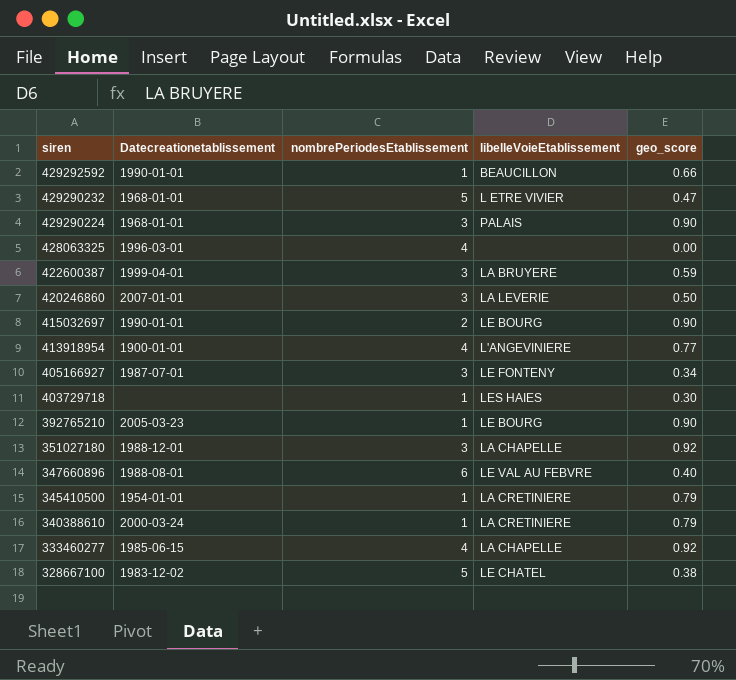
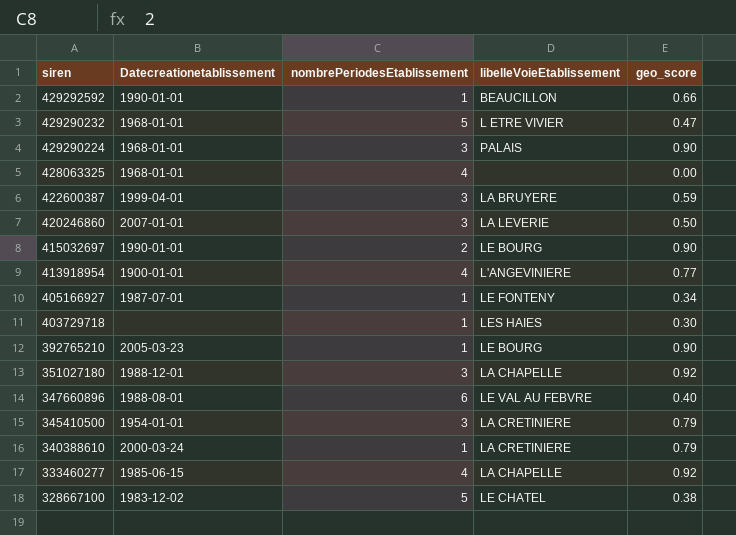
428063325 | Datecreationetablissement: 1996-03-01 -> 1968-01-01
405166927 | nombrePeriodesEtablissement: 3 -> 1
345410500 | nombrePeriodesEtablissement: 1 -> 3

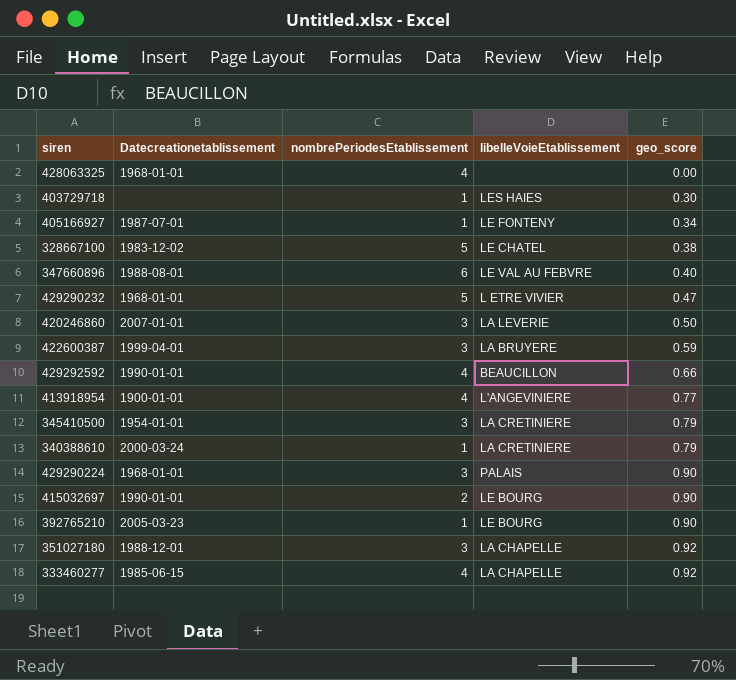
row order: siren descending -> geo_score ascending
429292592 | nombrePeriodesEtablissement: 1 -> 4

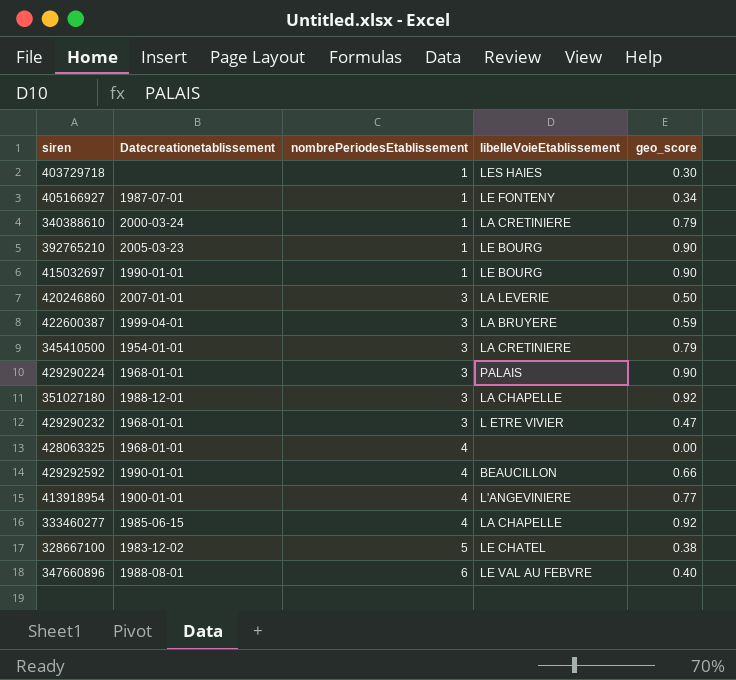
row order: geo_score ascending -> nombrePeriodesEtablissement ascending
415032697 | nombrePeriodesEtablissement: 2 -> 1
429290232 | nombrePeriodesEtablissement: 5 -> 3

